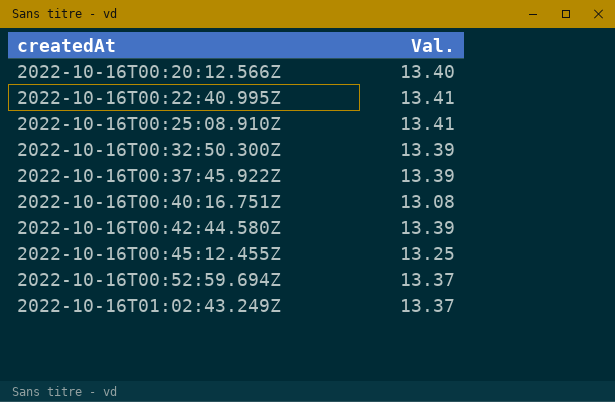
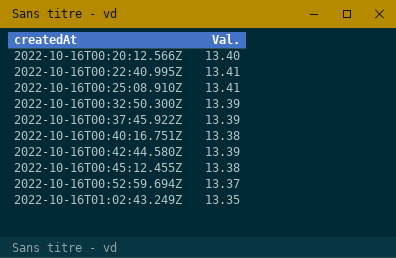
2022-10-16T00:40:16.751Z | Val.: 13.08 -> 13.38
2022-10-16T00:45:12.455Z | Val.: 13.25 -> 13.38
2022-10-16T01:02:43.249Z | Val.: 13.37 -> 13.35

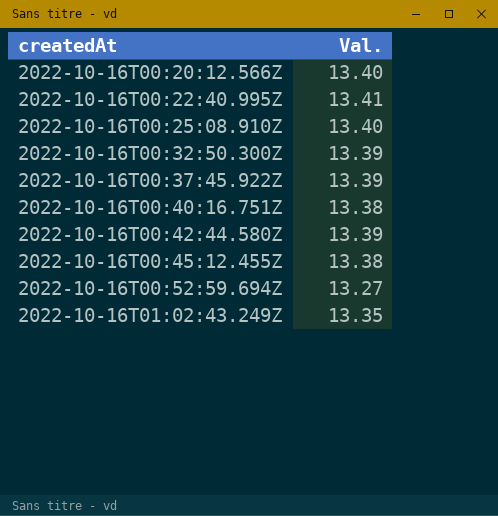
2022-10-16T00:25:08.910Z | Val.: 13.41 -> 13.40
2022-10-16T00:52:59.694Z | Val.: 13.37 -> 13.27

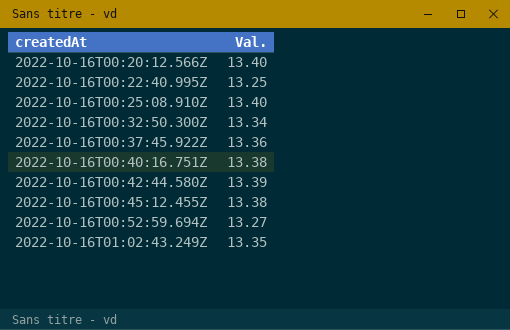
2022-10-16T00:22:40.995Z | Val.: 13.41 -> 13.25
2022-10-16T00:32:50.300Z | Val.: 13.39 -> 13.34
2022-10-16T00:37:45.922Z | Val.: 13.39 -> 13.36

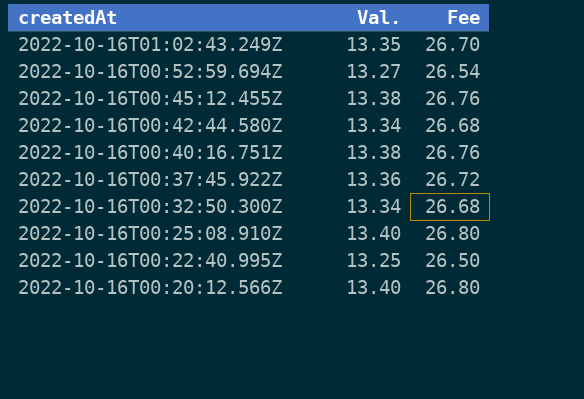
row order: createdAt ascending -> createdAt descending
column Fee | formula: none -> [Val.] * 2
2022-10-16T00:42:44.580Z | Val.: 13.39 -> 13.34

